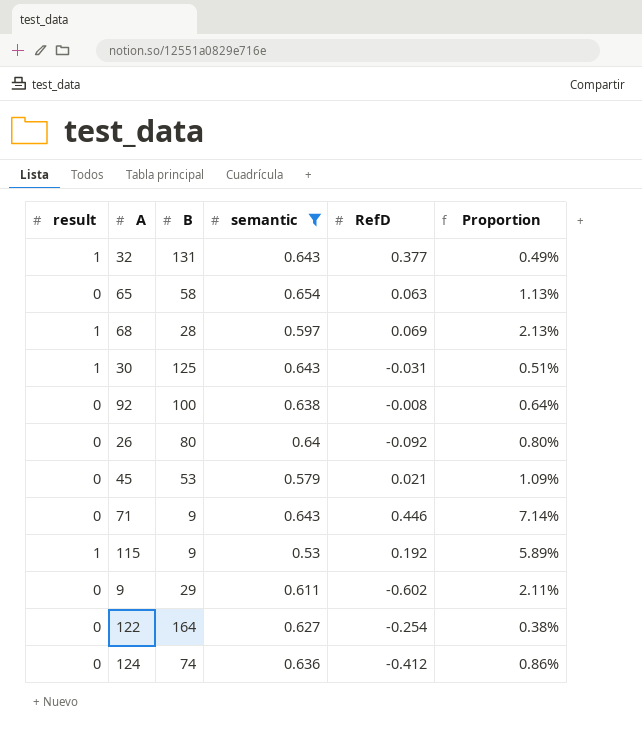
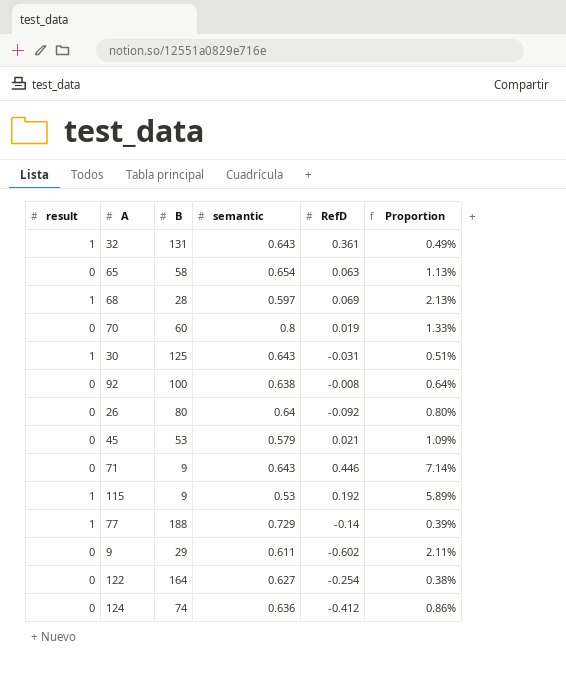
filter: semantic <= 0.654 -> none
32 | RefD: 0.377 -> 0.361

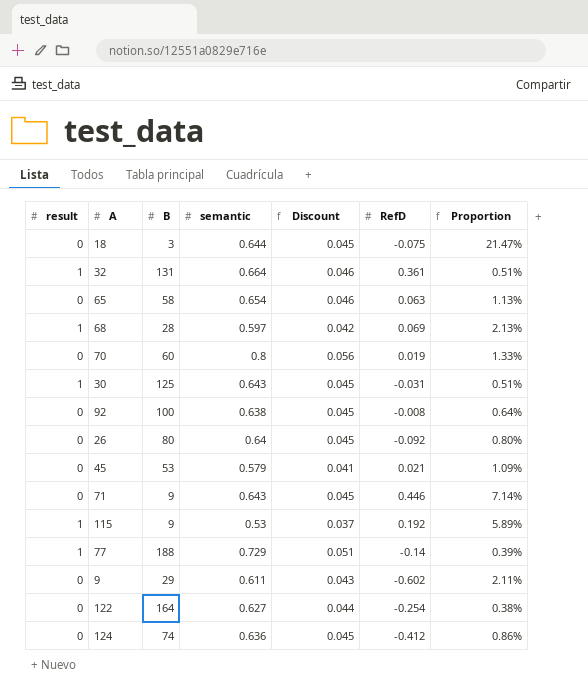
column Discount | formula: none -> [semantic] * 0.07
row 18: none -> 0 | 3 | 0.644 | 0.045 | -0.075 | 21.47%
32 | semantic: 0.643 -> 0.664
32 | Proportion: 0.49% -> 0.51%

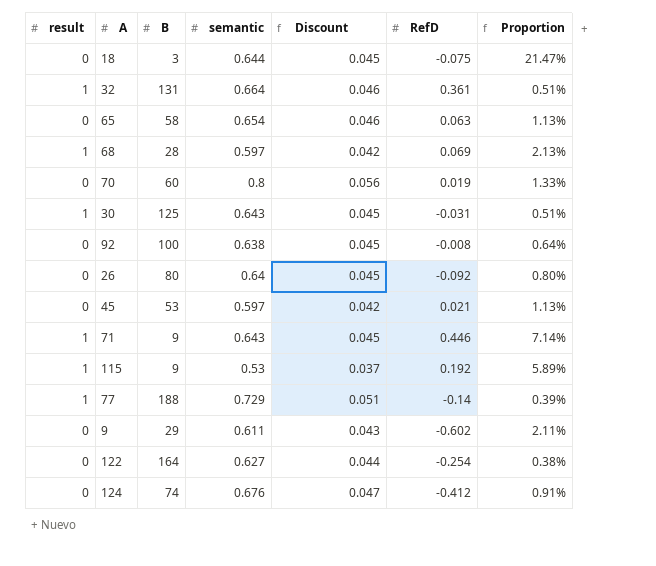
45 | semantic: 0.579 -> 0.597
45 | Discount: 0.041 -> 0.042
45 | Proportion: 1.09% -> 1.13%
71 | result: 0 -> 1
124 | semantic: 0.636 -> 0.676
124 | Discount: 0.045 -> 0.047
124 | Proportion: 0.86% -> 0.91%

